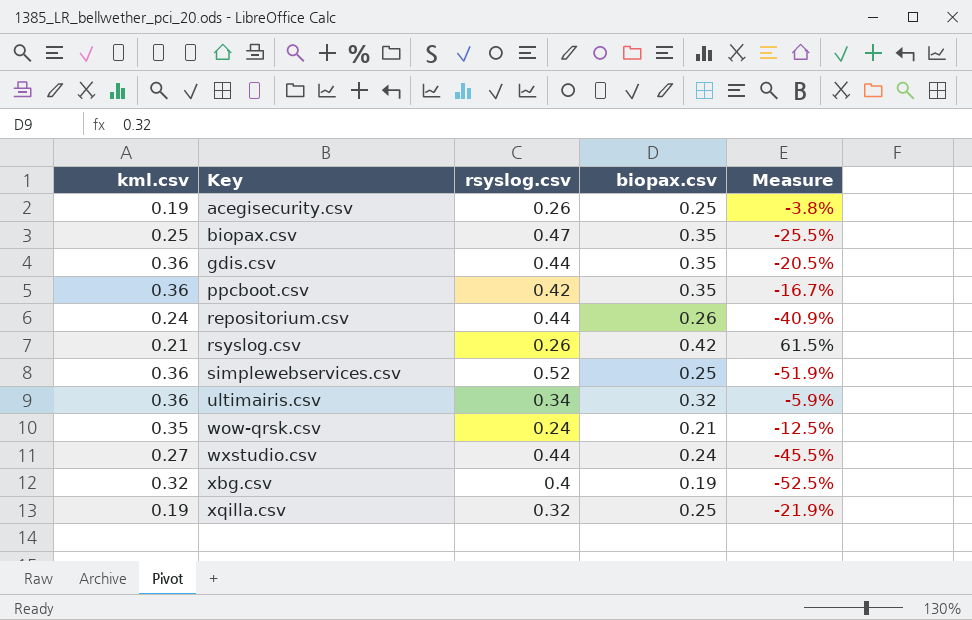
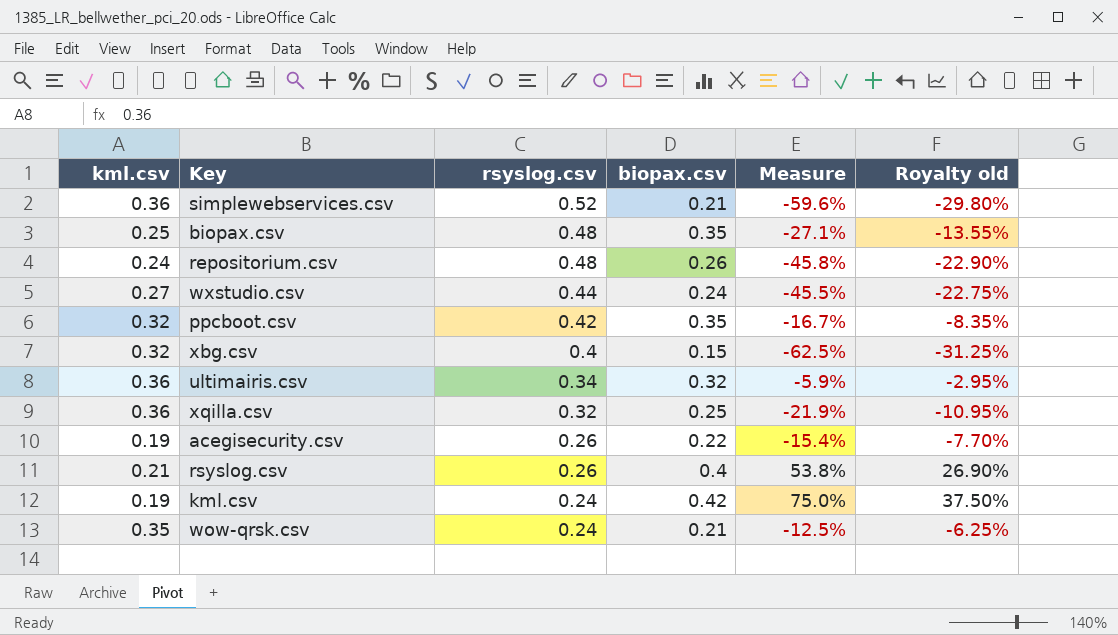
row order: Key ascending -> rsyslog.csv descending
column Royalty old | formula: none -> [Measure] * 0.5
row gdis.csv: 0.36 | 0.44 | 0.35 | -20.5% -> none
simplewebservices.csv | biopax.csv: 0.25 -> 0.21
simplewebservices.csv | Measure: -51.9% -> -59.6%
biopax.csv | rsyslog.csv: 0.47 -> 0.48
biopax.csv | Measure: -25.5% -> -27.1%
repositorium.csv | rsyslog.csv: 0.44 -> 0.48
repositorium.csv | Measure: -40.9% -> -45.8%
ppcboot.csv | kml.csv: 0.36 -> 0.32
xbg.csv | biopax.csv: 0.19 -> 0.15
xbg.csv | Measure: -52.5% -> -62.5%
xqilla.csv | kml.csv: 0.19 -> 0.36
acegisecurity.csv | biopax.csv: 0.25 -> 0.22
acegisecurity.csv | Measure: -3.8% -> -15.4%
rsyslog.csv | biopax.csv: 0.42 -> 0.4
rsyslog.csv | Measure: 61.5% -> 53.8%
row kml.csv: none -> 0.19 | 0.24 | 0.42 | 75.0% | 37.50%

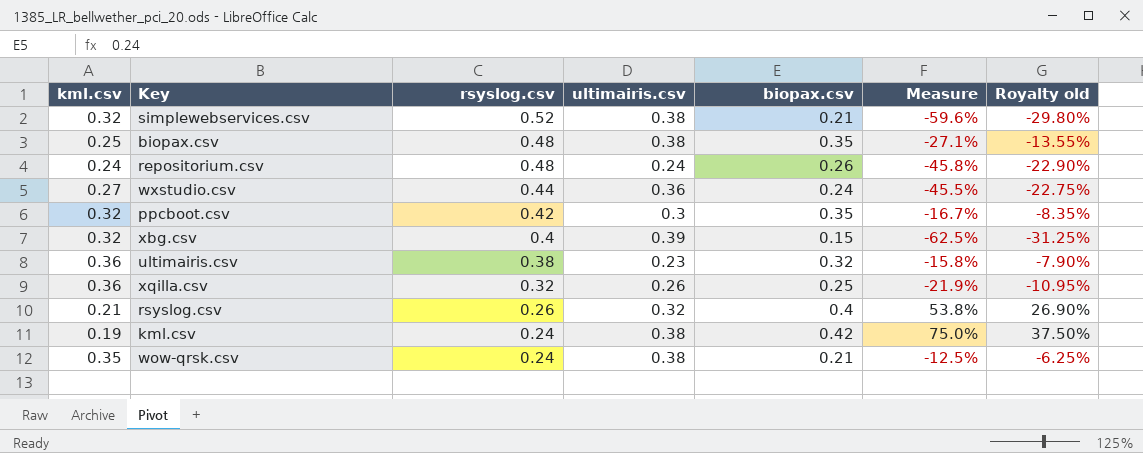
column ultimairis.csv | position: none -> 4
row acegisecurity.csv: 0.19 | 0.26 | 0.22 | -15.4% | -7.70% -> none
simplewebservices.csv | kml.csv: 0.36 -> 0.32
ultimairis.csv | rsyslog.csv: 0.34 -> 0.38
ultimairis.csv | Measure: -5.9% -> -15.8%
ultimairis.csv | Royalty old: -2.95% -> -7.90%

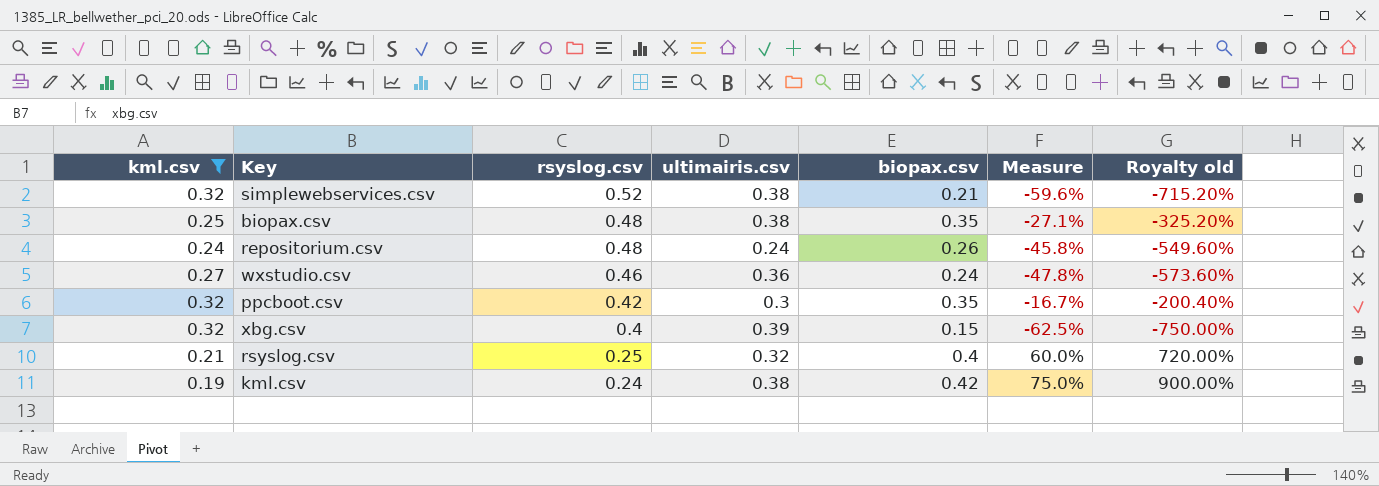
filter: none -> kml.csv <= 0.32
column Royalty old | formula: [Measure] * 0.5 -> [Measure] * 12
wxstudio.csv | rsyslog.csv: 0.44 -> 0.46
wxstudio.csv | Measure: -45.5% -> -47.8%
rsyslog.csv | rsyslog.csv: 0.26 -> 0.25
rsyslog.csv | Measure: 53.8% -> 60.0%

